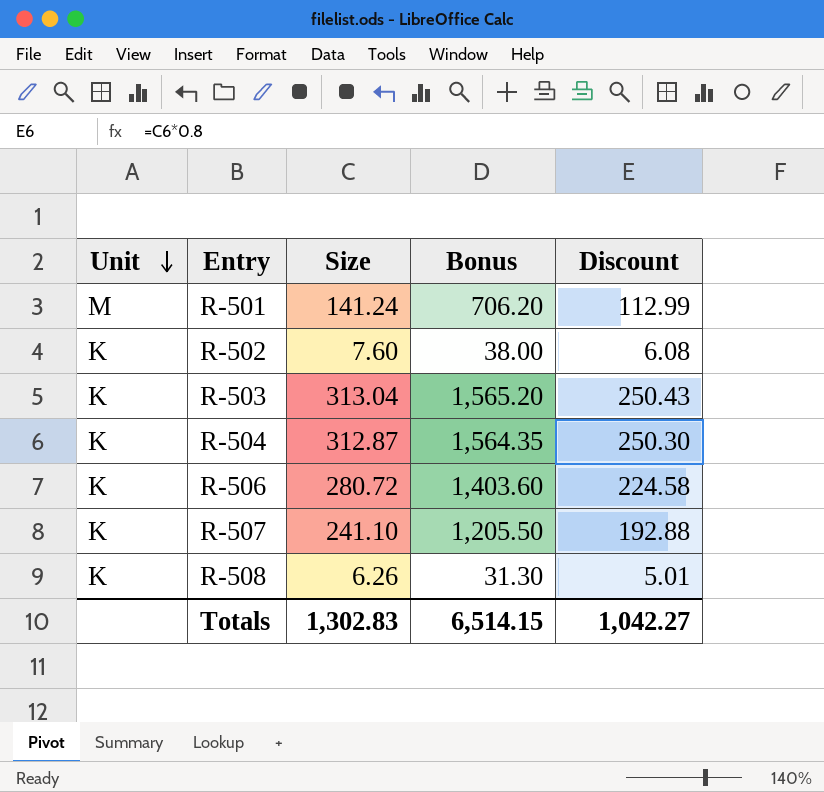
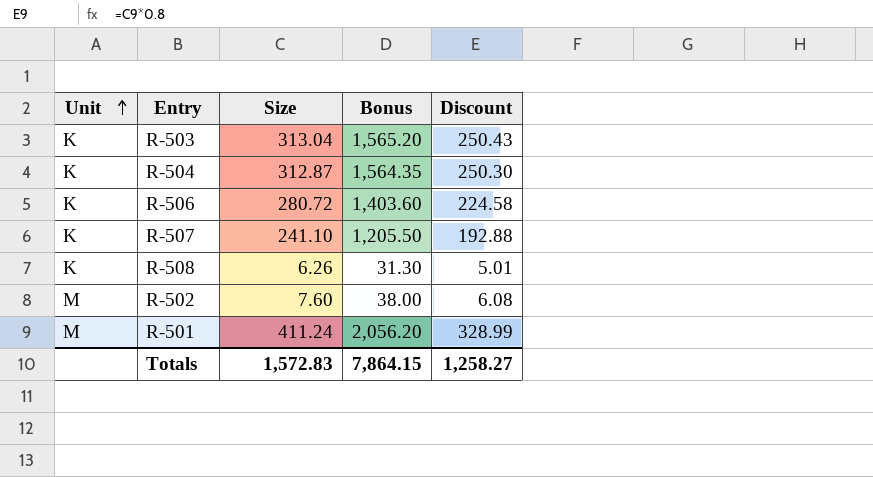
row order: Unit descending -> Unit ascending
R-502 | Unit: K -> M
R-501 | Size: 141.24 -> 411.24
R-501 | Bonus: 706.20 -> 2,056.20
R-501 | Discount: 112.99 -> 328.99
Totals | Size: 1,302.83 -> 1,572.83
Totals | Bonus: 6,514.15 -> 7,864.15
Totals | Discount: 1,042.27 -> 1,258.27

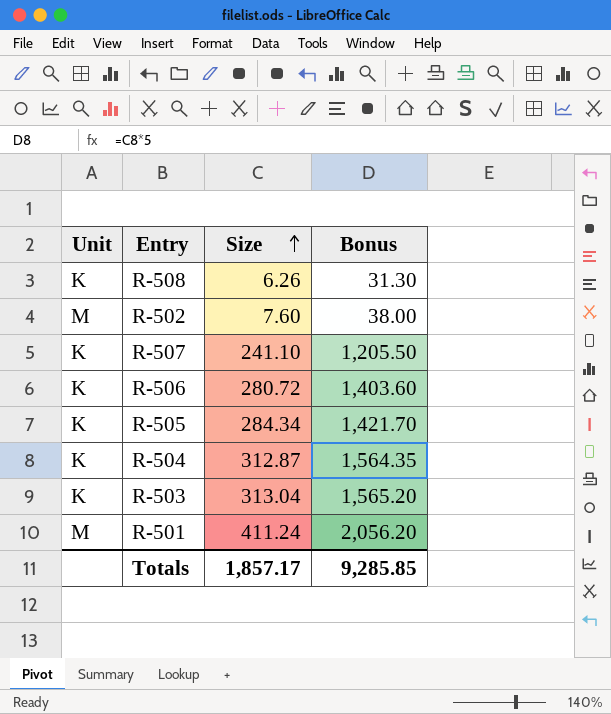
row order: Unit ascending -> Size ascending
column Discount | formula: [Size] * 0.8 -> none
row R-505: none -> K | 284.34 | 1,421.70
Totals | Size: 1,572.83 -> 1,857.17
Totals | Bonus: 7,864.15 -> 9,285.85

